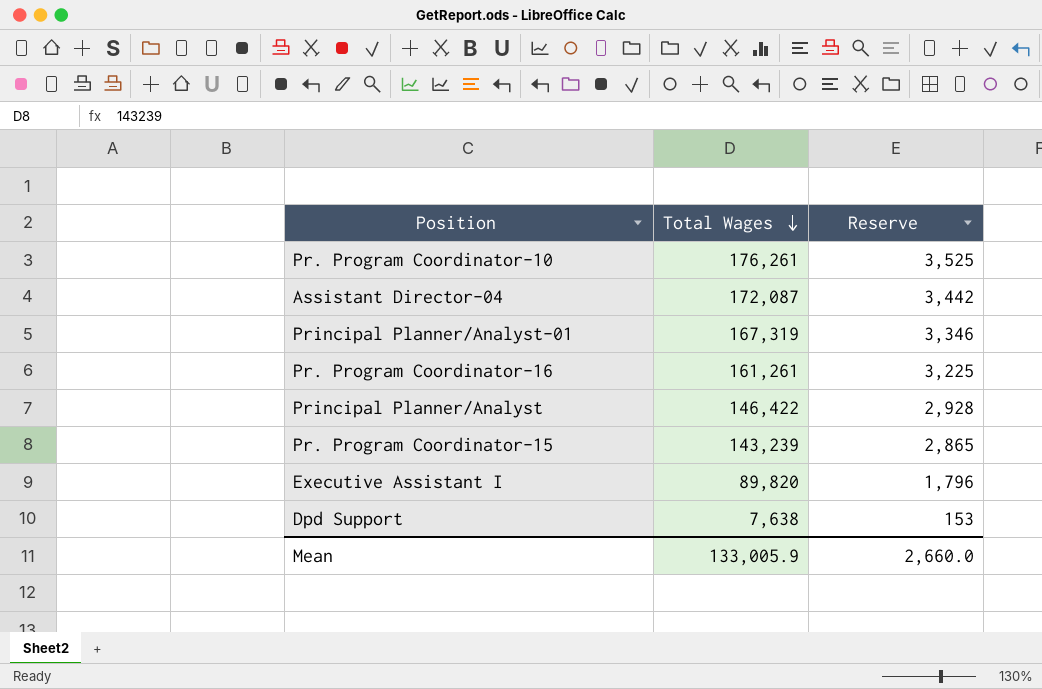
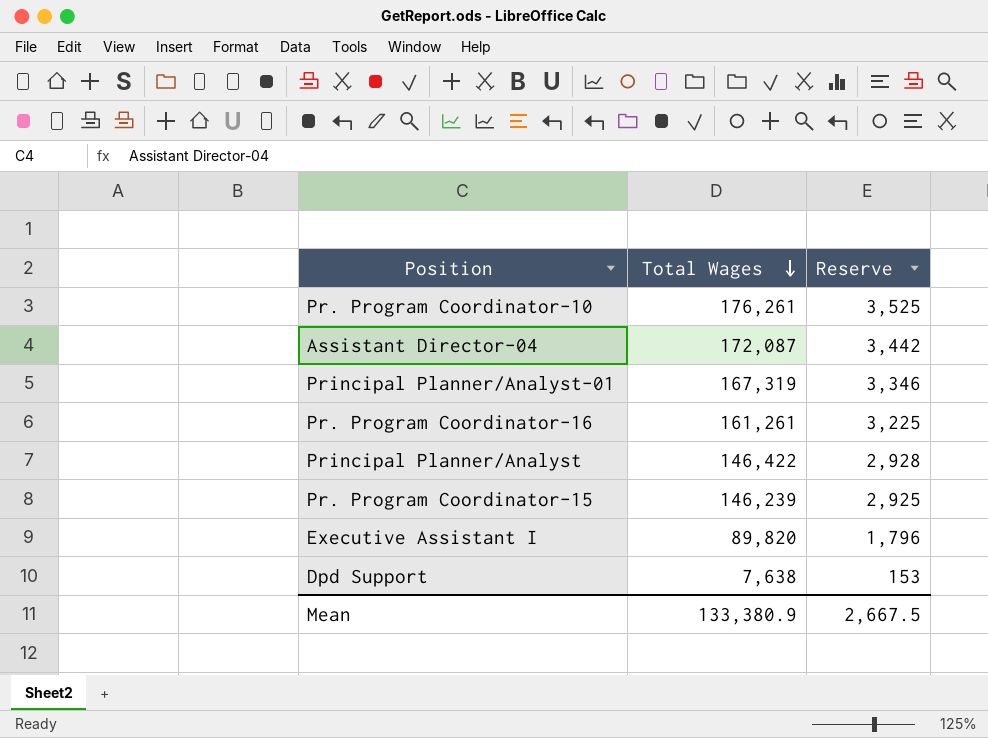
Pr. Program Coordinator-15 | Total Wages: 143,239 -> 146,239
Pr. Program Coordinator-15 | Reserve: 2,865 -> 2,925
Mean | Total Wages: 133,005.9 -> 133,380.9
Mean | Reserve: 2,660.0 -> 2,667.5

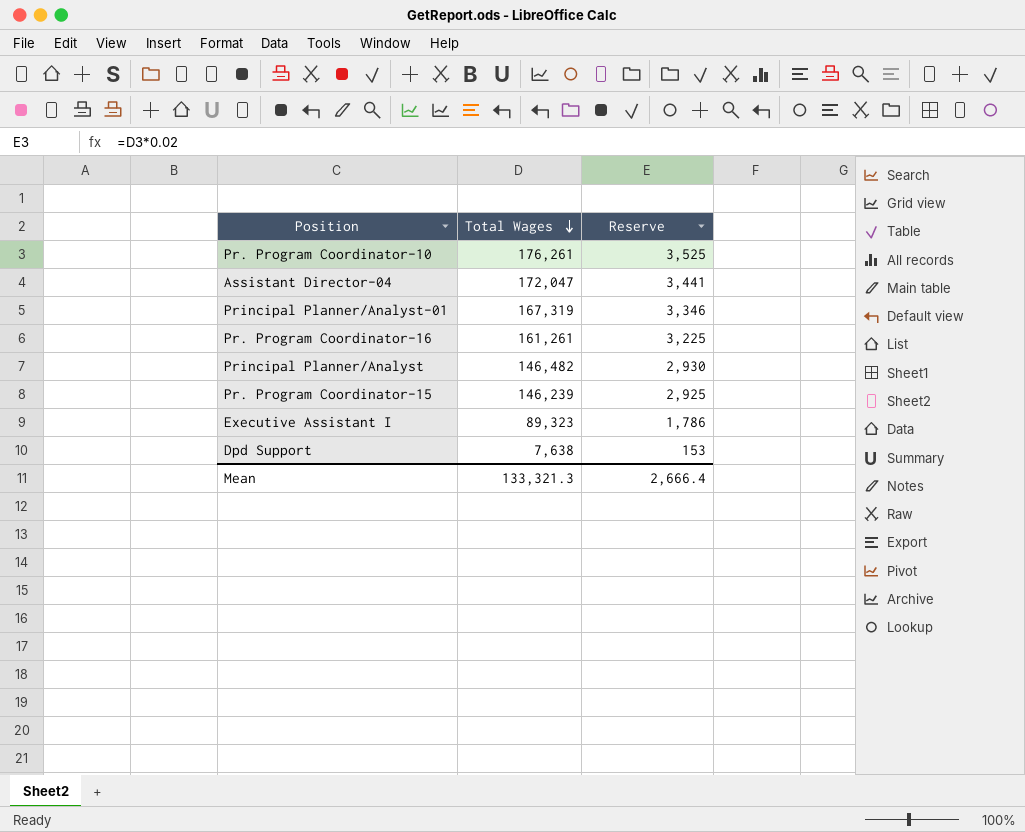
Assistant Director-04 | Total Wages: 172,087 -> 172,047
Assistant Director-04 | Reserve: 3,442 -> 3,441
Principal Planner/Analyst | Total Wages: 146,422 -> 146,482
Principal Planner/Analyst | Reserve: 2,928 -> 2,930
Executive Assistant I | Total Wages: 89,820 -> 89,323
Executive Assistant I | Reserve: 1,796 -> 1,786
Mean | Total Wages: 133,380.9 -> 133,321.3
Mean | Reserve: 2,667.5 -> 2,666.4

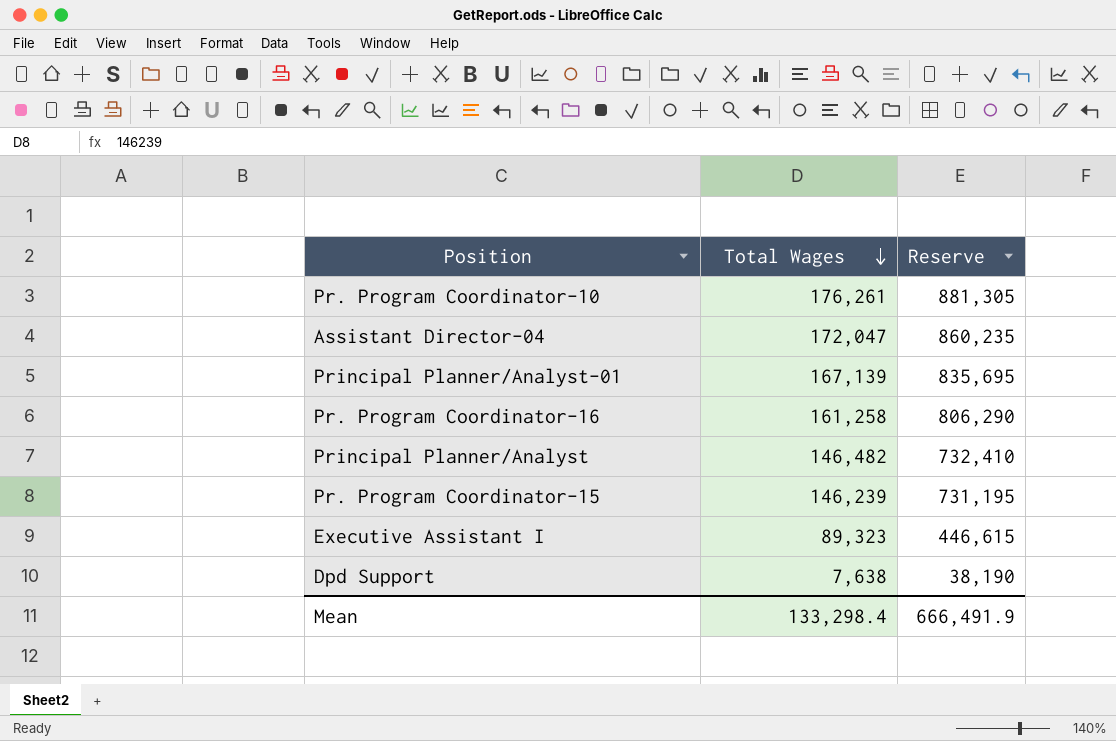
column Reserve | formula: [Total Wages] * 0.02 -> [Total Wages] * 5
Principal Planner/Analyst-01 | Total Wages: 167,319 -> 167,139
Pr. Program Coordinator-16 | Total Wages: 161,261 -> 161,258
Mean | Total Wages: 133,321.3 -> 133,298.4
Mean | Reserve: 2,666.4 -> 666,491.9

